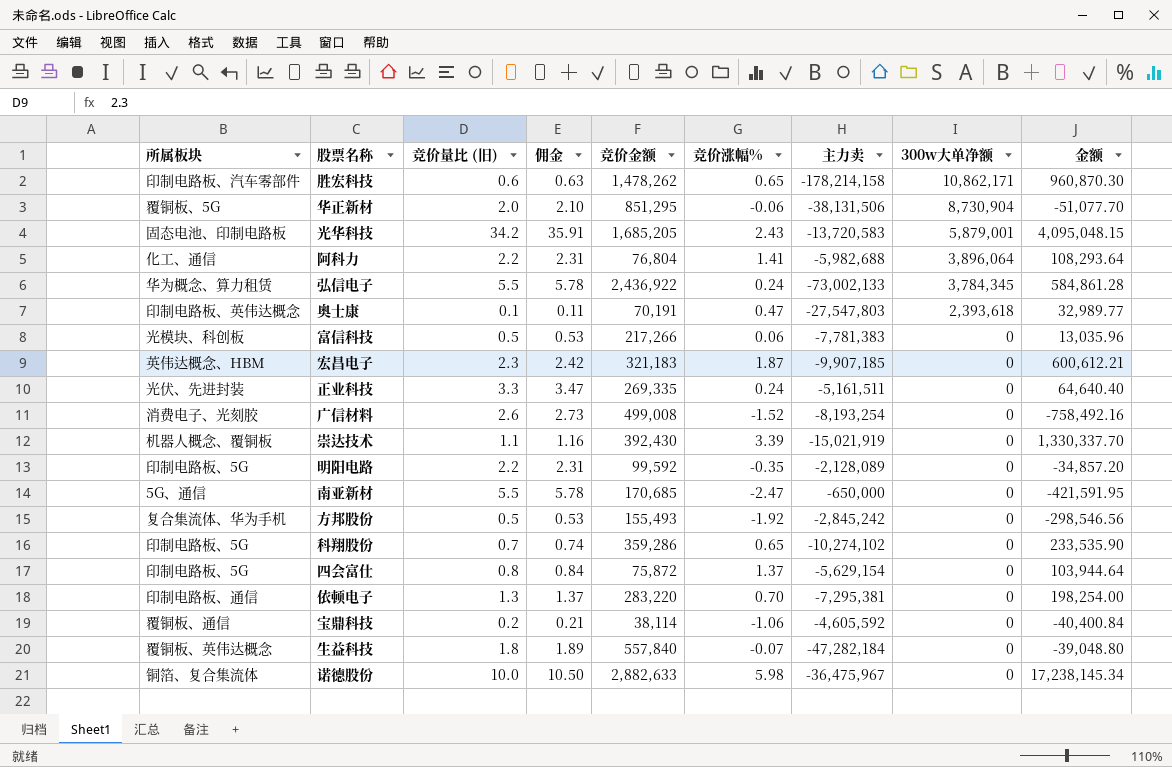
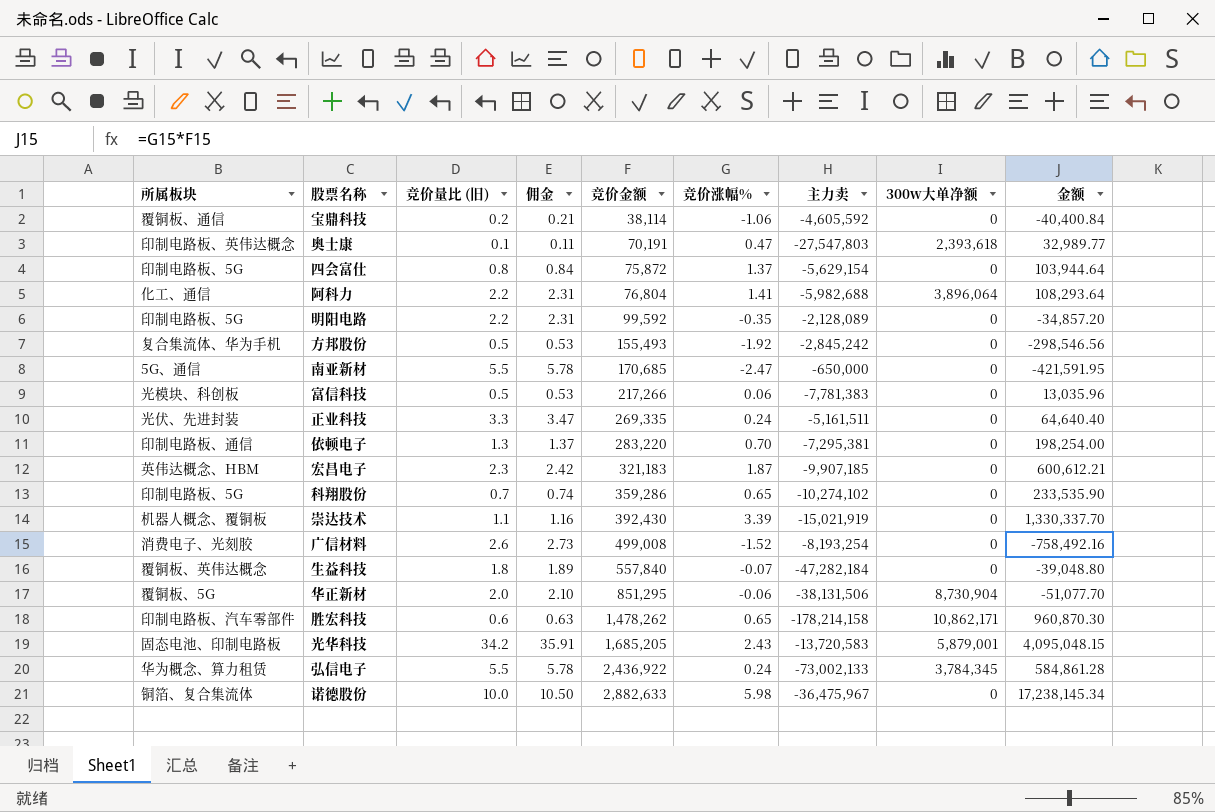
row order: 300w大单净额 descending -> 竞价金额 ascending

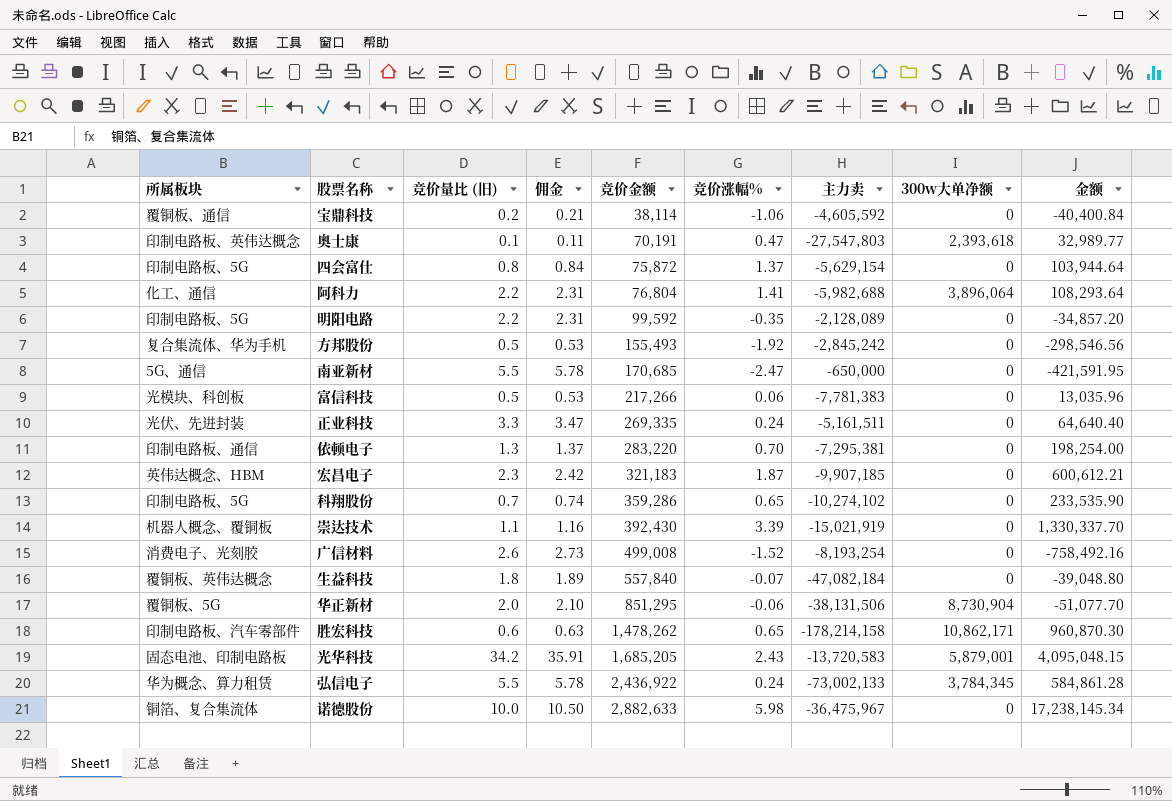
生益科技 | 主力卖: -47,282,184 -> -47,082,184

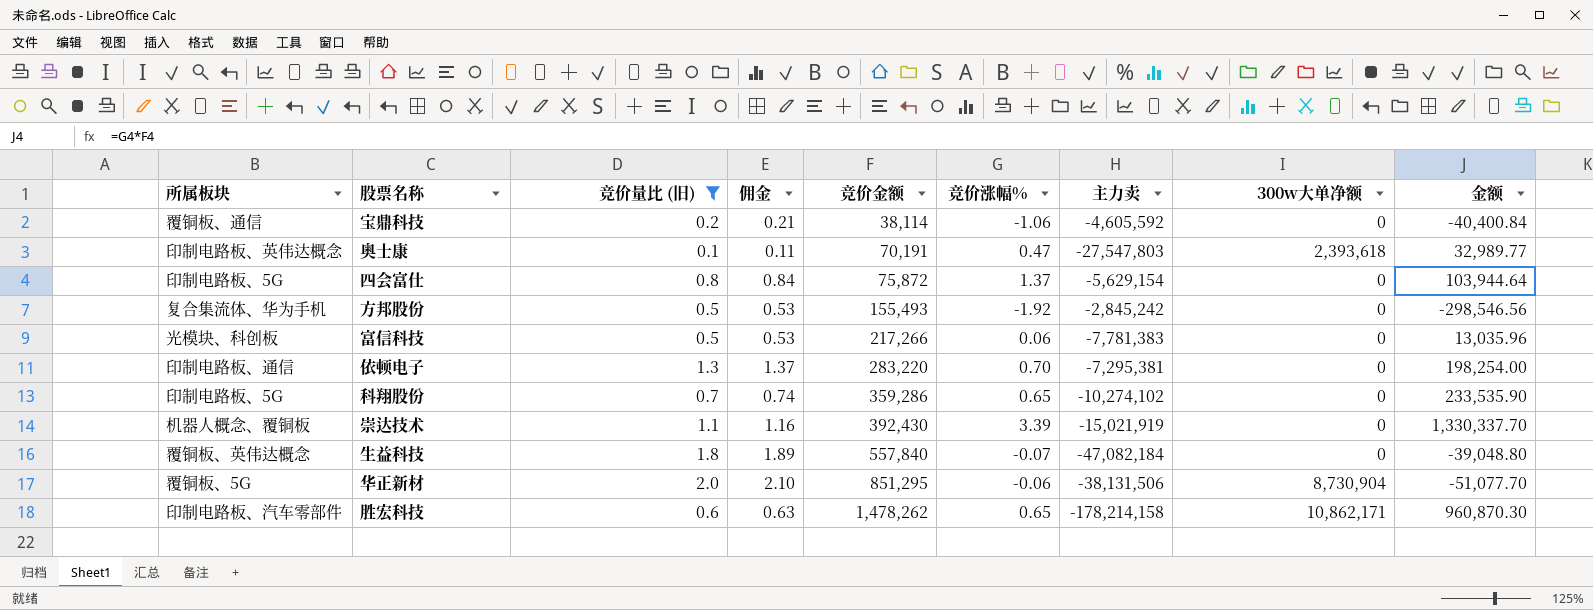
filter: none -> 竞价量比 (旧) <= 2.0

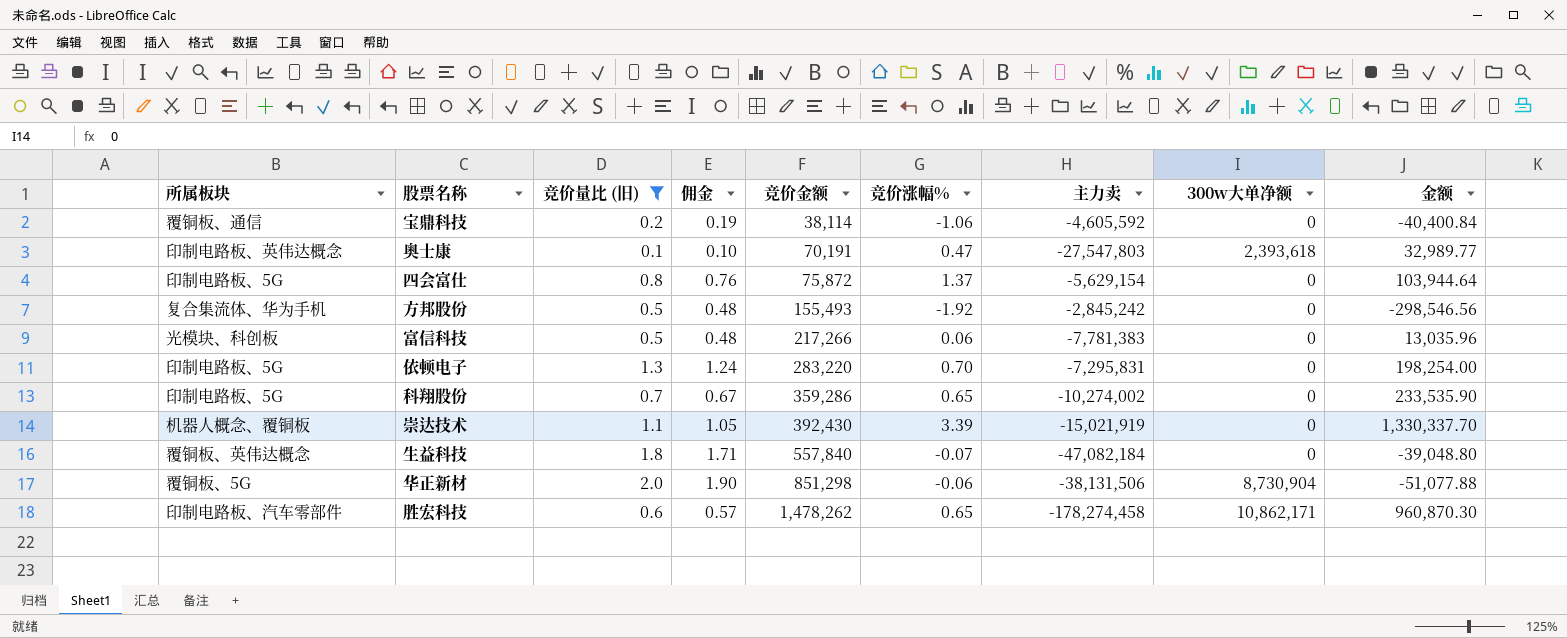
column 佣金 | formula: [竞价量比 (旧)] * 1.05 -> [竞价量比 (旧)] * 0.95
依顿电子 | 所属板块: 印制电路板、通信 -> 印制电路板、5G
依顿电子 | 主力卖: -7,295,381 -> -7,295,831
科翔股份 | 主力卖: -10,274,102 -> -10,274,002
华正新材 | 竞价金额: 851,295 -> 851,298
华正新材 | 金额: -51,077.70 -> -51,077.88
胜宏科技 | 主力卖: -178,214,158 -> -178,274,458

